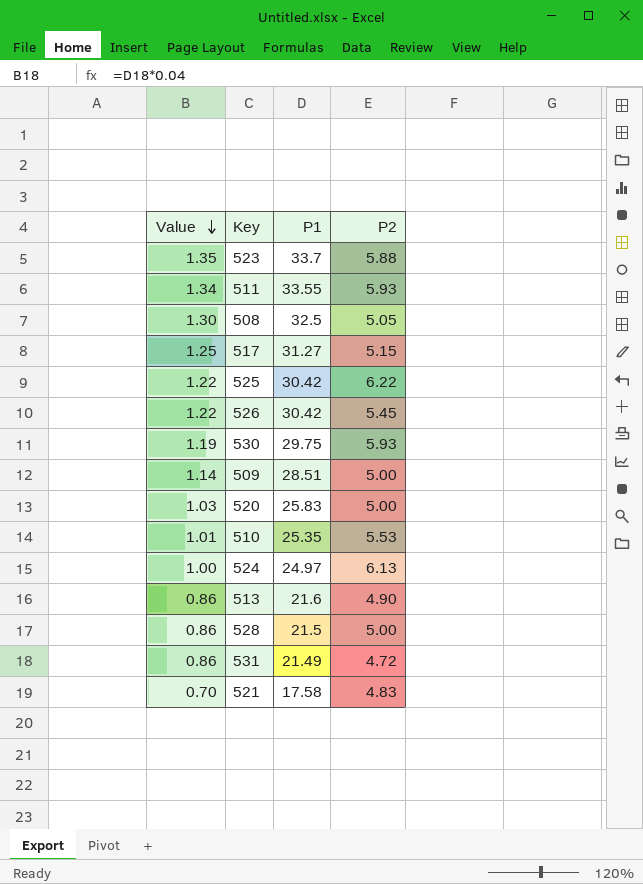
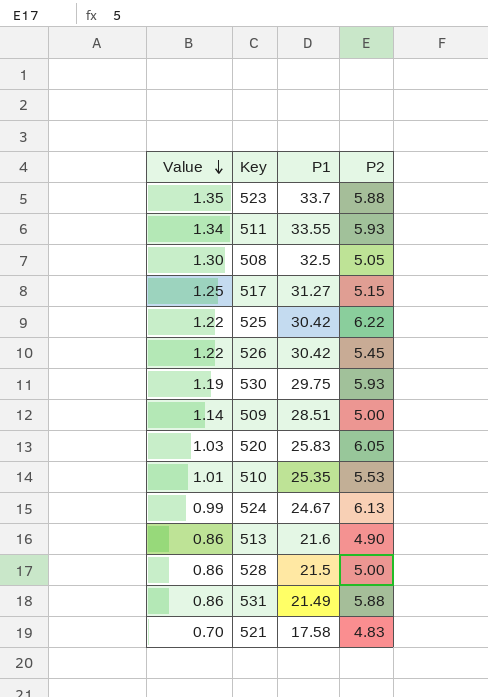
520 | P2: 5.00 -> 6.05
524 | Value: 1.00 -> 0.99
524 | P1: 24.97 -> 24.67
531 | P2: 4.72 -> 5.88

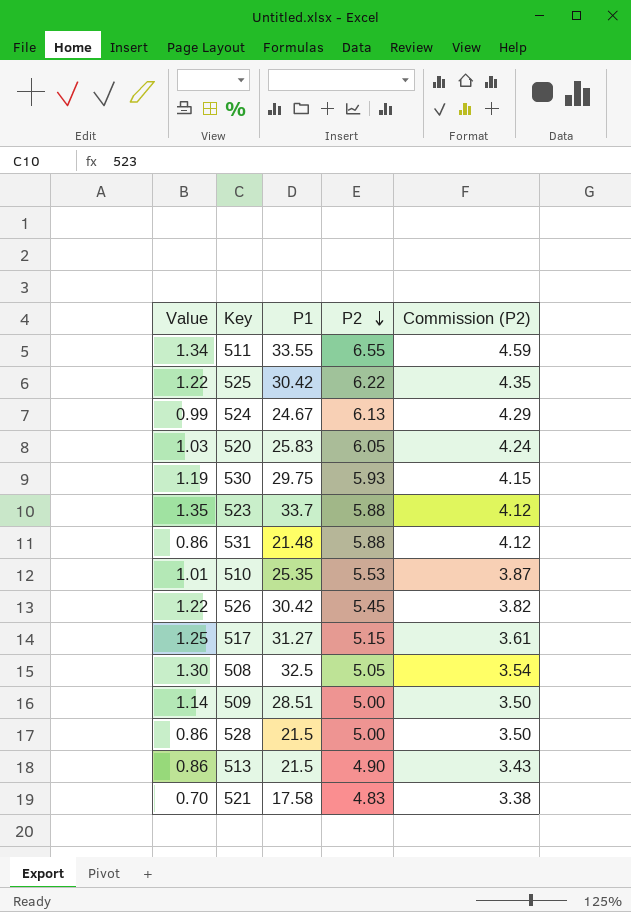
row order: Value descending -> P2 descending
column Commission (P2) | formula: none -> [P2] * 0.7
511 | P2: 5.93 -> 6.55
531 | P1: 21.49 -> 21.48
513 | P1: 21.6 -> 21.5

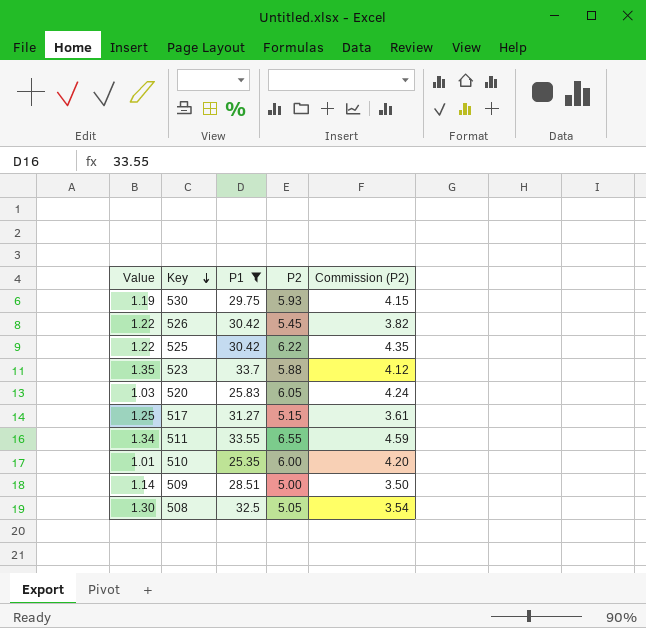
filter: none -> P1 >= 25.35
row order: P2 descending -> Key descending
510 | P2: 5.53 -> 6.00
510 | Commission (P2): 3.87 -> 4.20

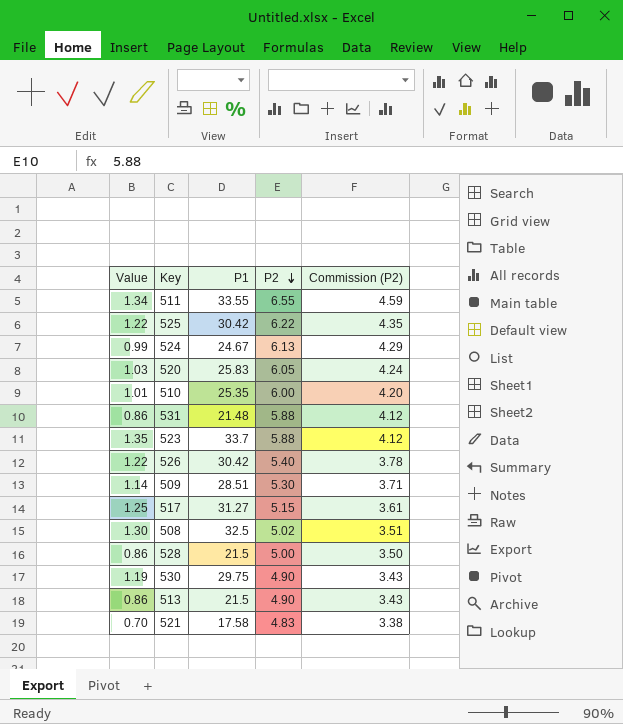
filter: P1 >= 25.35 -> none
row order: Key descending -> P2 descending
526 | P2: 5.45 -> 5.40
526 | Commission (P2): 3.82 -> 3.78
509 | P2: 5.00 -> 5.30
509 | Commission (P2): 3.50 -> 3.71
508 | P2: 5.05 -> 5.02
508 | Commission (P2): 3.54 -> 3.51
530 | P2: 5.93 -> 4.90
530 | Commission (P2): 4.15 -> 3.43

